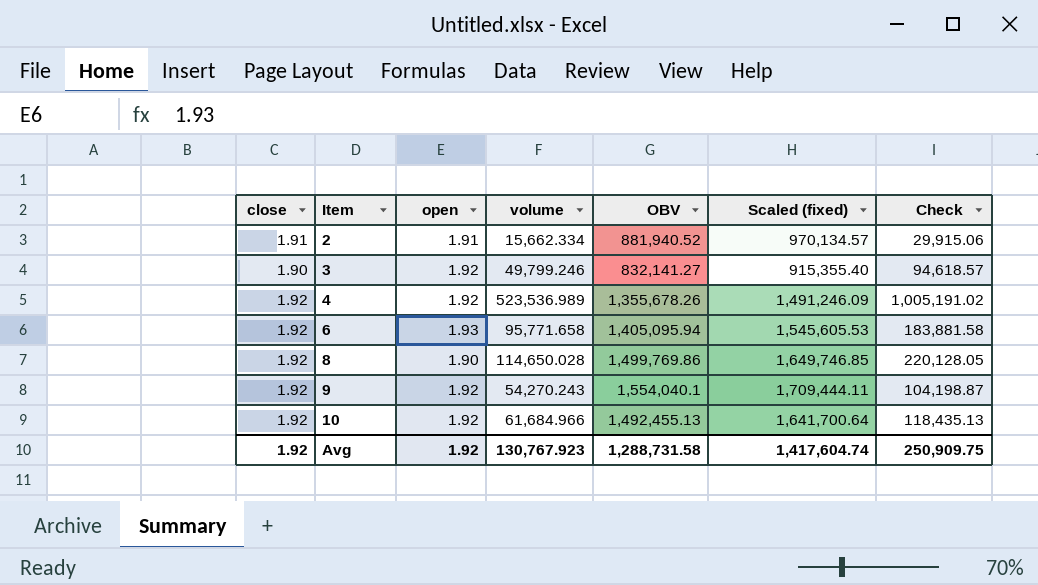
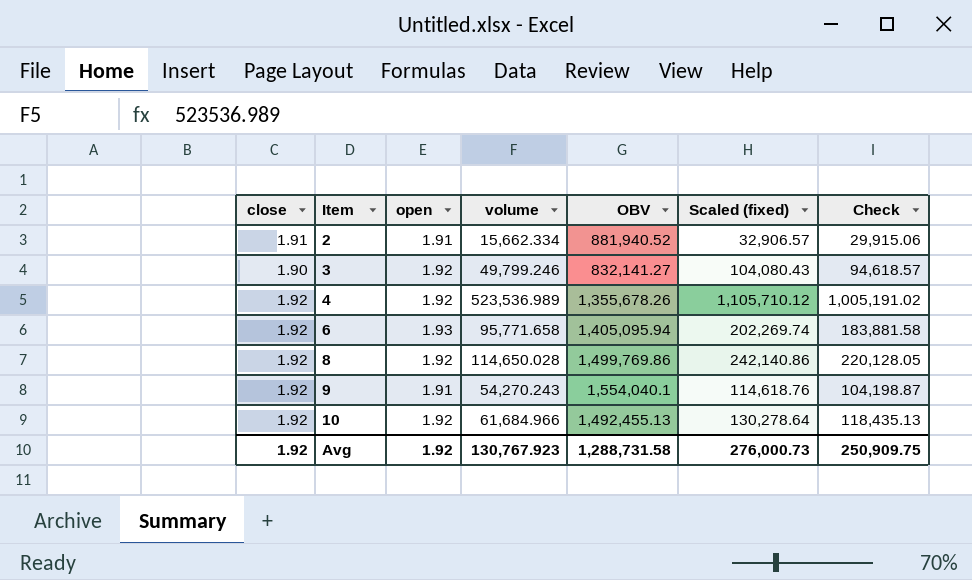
column Scaled (fixed) | formula: [OBV] * 1.1 -> [Check] * 1.1
8 | open: 1.90 -> 1.92
9 | open: 1.92 -> 1.91
Avg | Scaled (fixed): 1,417,604.74 -> 276,000.73

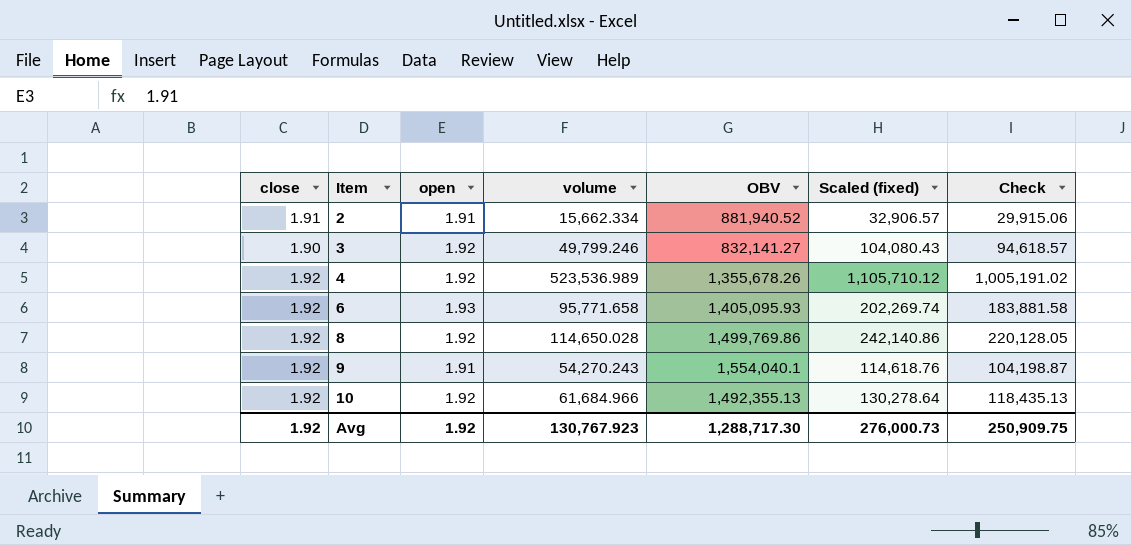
6 | OBV: 1,405,095.94 -> 1,405,095.93
10 | OBV: 1,492,455.13 -> 1,492,355.13
Avg | OBV: 1,288,731.58 -> 1,288,717.30

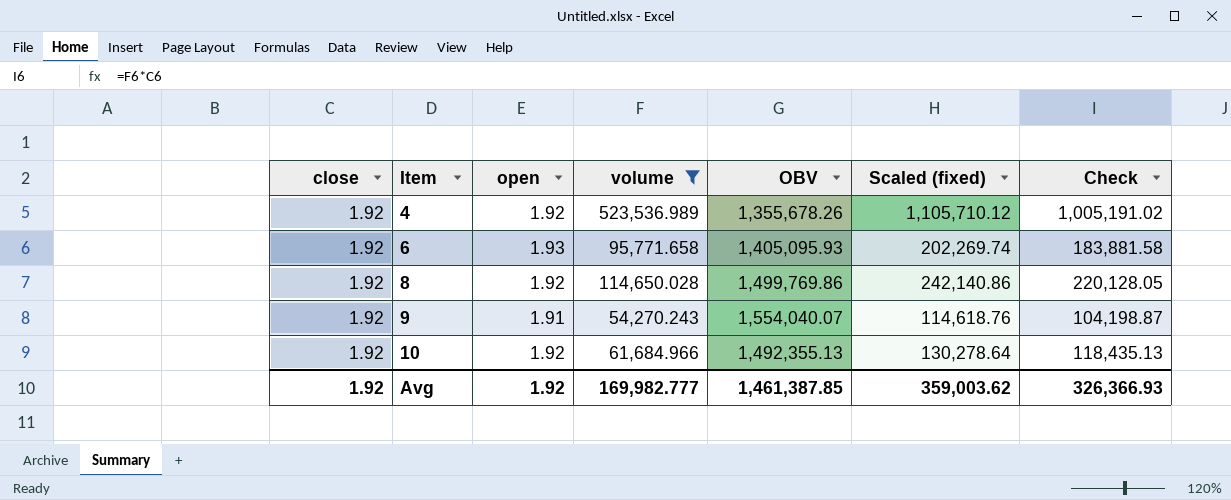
filter: none -> volume >= 54,270.243
9 | OBV: 1,554,040.1 -> 1,554,040.07
Avg | volume: 130,767.923 -> 169,982.777
Avg | OBV: 1,288,717.30 -> 1,461,387.85
Avg | Scaled (fixed): 276,000.73 -> 359,003.62
Avg | Check: 250,909.75 -> 326,366.93

